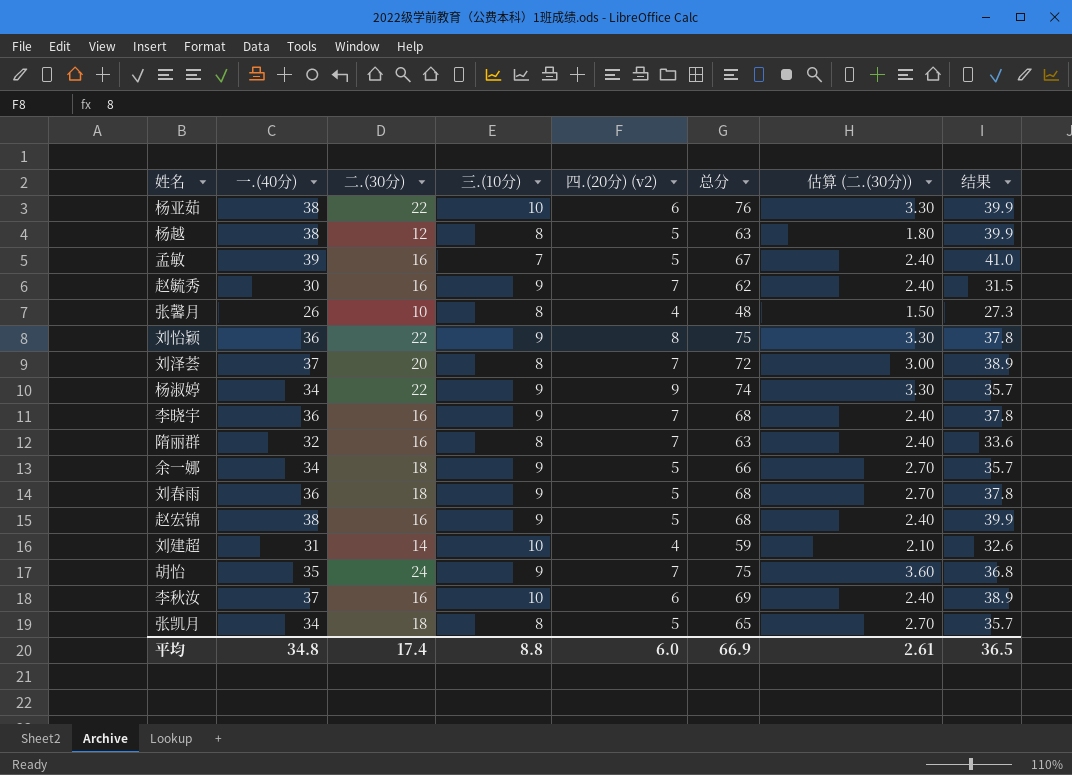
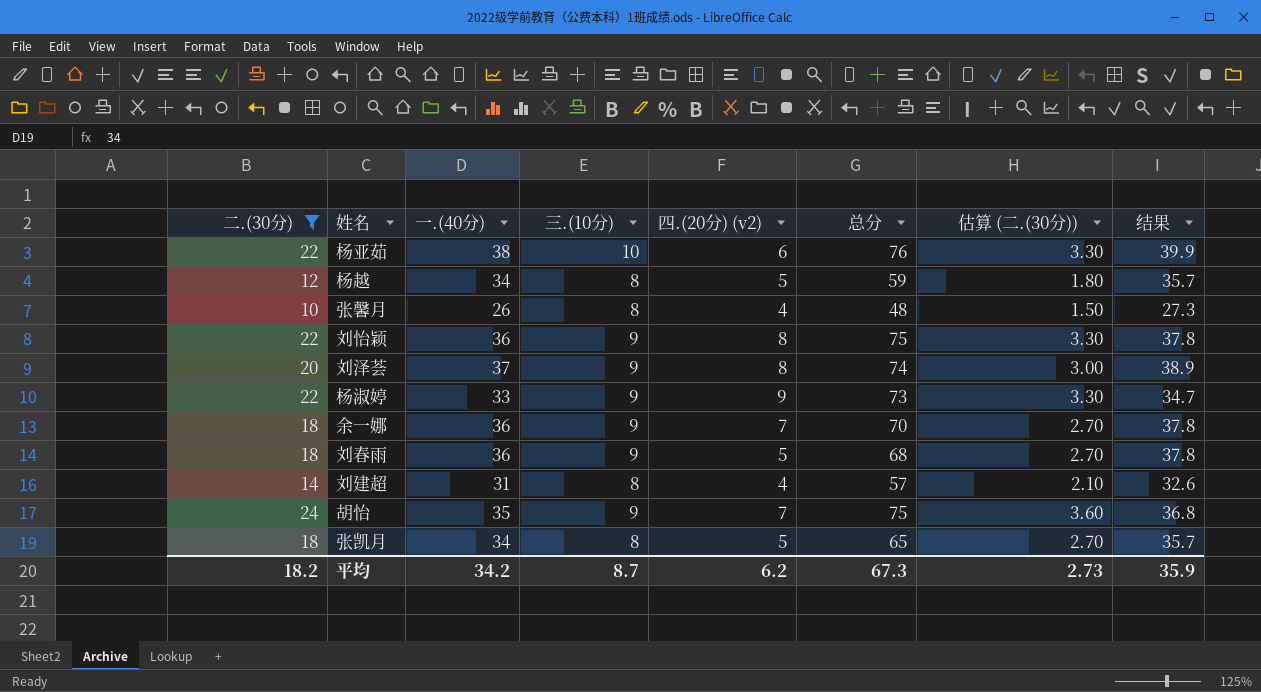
filter: none -> 二.(30分) != 16
column 二.(30分) | position: 3 -> 1
杨越 | 一.(40分): 38 -> 34
杨越 | 总分: 63 -> 59
杨越 | 结果: 39.9 -> 35.7
刘泽荟 | 三.(10分): 8 -> 9
刘泽荟 | 四.(20分) (v2): 7 -> 8
刘泽荟 | 总分: 72 -> 74
杨淑婷 | 一.(40分): 34 -> 33
杨淑婷 | 总分: 74 -> 73
杨淑婷 | 结果: 35.7 -> 34.7
余一娜 | 一.(40分): 34 -> 36
余一娜 | 四.(20分) (v2): 5 -> 7
余一娜 | 总分: 66 -> 70
余一娜 | 结果: 35.7 -> 37.8
刘建超 | 三.(10分): 10 -> 8
刘建超 | 总分: 59 -> 57
平均 | 二.(30分): 17.4 -> 18.2
平均 | 一.(40分): 34.8 -> 34.2
平均 | 三.(10分): 8.8 -> 8.7
平均 | 四.(20分) (v2): 6.0 -> 6.2
平均 | 总分: 66.9 -> 67.3
平均 | 估算 (二.(30分)): 2.61 -> 2.73
平均 | 结果: 36.5 -> 35.9

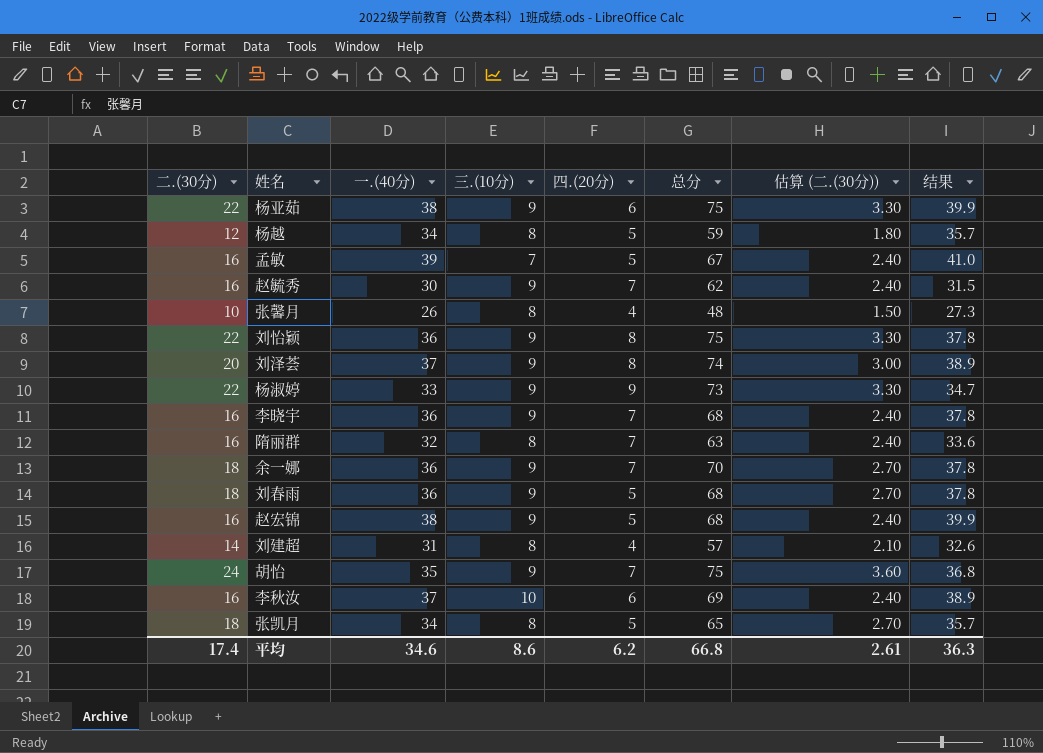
filter: 二.(30分) != 16 -> none
column name: 四.(20分) (v2) -> 四.(20分)
杨亚茹 | 三.(10分): 10 -> 9
杨亚茹 | 总分: 76 -> 75
平均 | 二.(30分): 18.2 -> 17.4
平均 | 一.(40分): 34.2 -> 34.6
平均 | 三.(10分): 8.7 -> 8.6
平均 | 总分: 67.3 -> 66.8
平均 | 估算 (二.(30分)): 2.73 -> 2.61
平均 | 结果: 35.9 -> 36.3

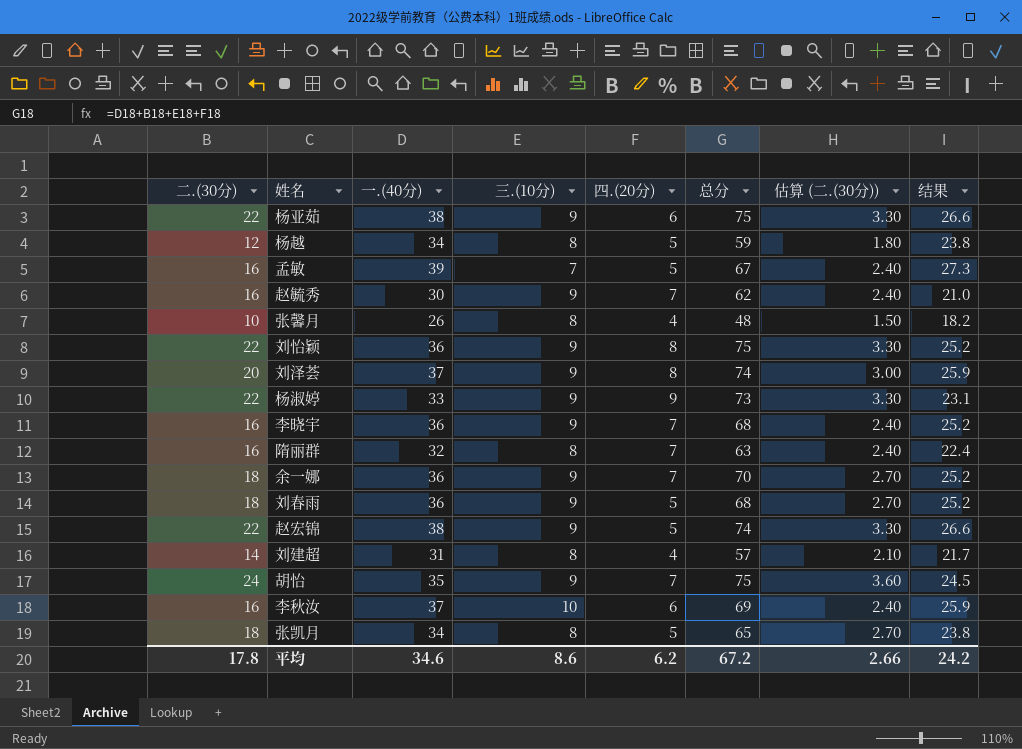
column 结果 | formula: [一.(40分)] * 1.05 -> [一.(40分)] * 0.7
赵宏锦 | 二.(30分): 16 -> 22
赵宏锦 | 总分: 68 -> 74
赵宏锦 | 估算 (二.(30分)): 2.40 -> 3.30
平均 | 二.(30分): 17.4 -> 17.8
平均 | 总分: 66.8 -> 67.2
平均 | 估算 (二.(30分)): 2.61 -> 2.66
平均 | 结果: 36.3 -> 24.2

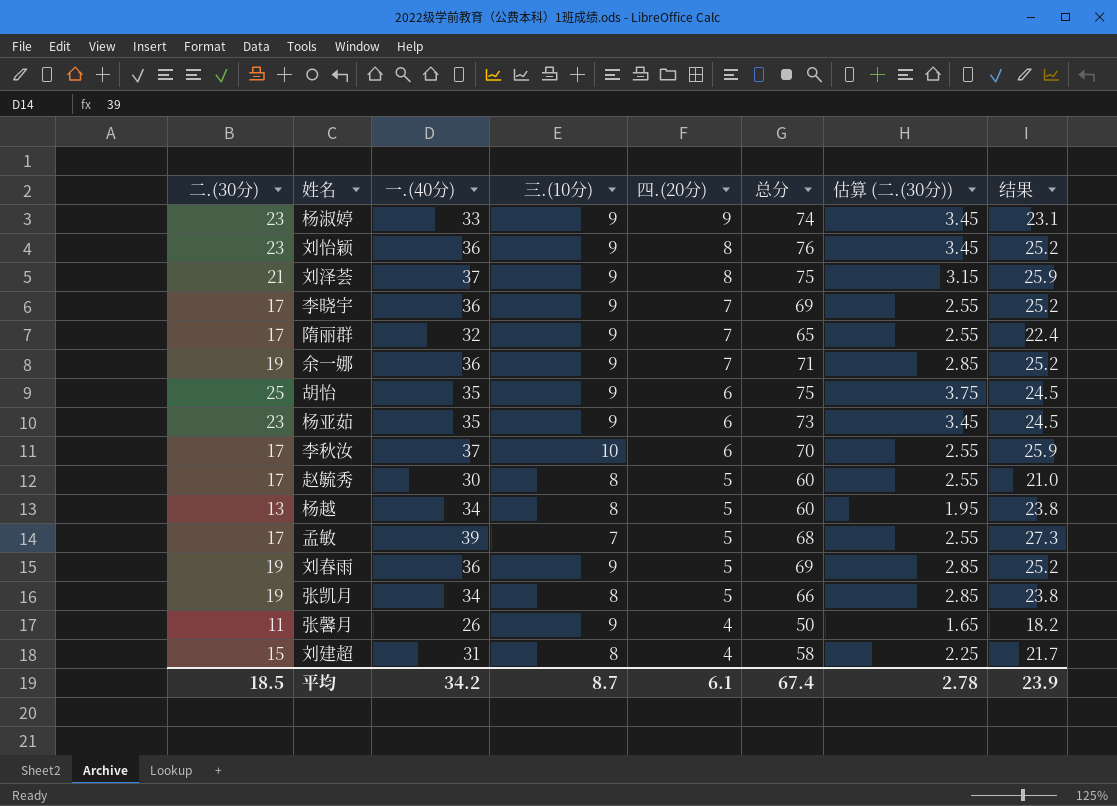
row order: none -> 四.(20分) descending
row 赵宏锦: 22 | 38 | 9 | 5 | 74 | 3.30 | 26.6 -> none
杨淑婷 | 二.(30分): 22 -> 23
杨淑婷 | 总分: 73 -> 74
杨淑婷 | 估算 (二.(30分)): 3.30 -> 3.45
刘怡颖 | 二.(30分): 22 -> 23
刘怡颖 | 总分: 75 -> 76
刘怡颖 | 估算 (二.(30分)): 3.30 -> 3.45
刘泽荟 | 二.(30分): 20 -> 21
刘泽荟 | 总分: 74 -> 75
刘泽荟 | 估算 (二.(30分)): 3.00 -> 3.15
李晓宇 | 二.(30分): 16 -> 17
李晓宇 | 总分: 68 -> 69
李晓宇 | 估算 (二.(30分)): 2.40 -> 2.55
隋丽群 | 二.(30分): 16 -> 17
隋丽群 | 三.(10分): 8 -> 9
隋丽群 | 总分: 63 -> 65
隋丽群 | 估算 (二.(30分)): 2.40 -> 2.55
余一娜 | 二.(30分): 18 -> 19
余一娜 | 总分: 70 -> 71
余一娜 | 估算 (二.(30分)): 2.70 -> 2.85
胡怡 | 二.(30分): 24 -> 25
胡怡 | 四.(20分): 7 -> 6
胡怡 | 估算 (二.(30分)): 3.60 -> 3.75
杨亚茹 | 二.(30分): 22 -> 23
杨亚茹 | 一.(40分): 38 -> 35
杨亚茹 | 总分: 75 -> 73
杨亚茹 | 估算 (二.(30分)): 3.30 -> 3.45
杨亚茹 | 结果: 26.6 -> 24.5
李秋汝 | 二.(30分): 16 -> 17
李秋汝 | 总分: 69 -> 70
李秋汝 | 估算 (二.(30分)): 2.40 -> 2.55
赵毓秀 | 二.(30分): 16 -> 17
赵毓秀 | 三.(10分): 9 -> 8
赵毓秀 | 四.(20分): 7 -> 5
赵毓秀 | 总分: 62 -> 60
赵毓秀 | 估算 (二.(30分)): 2.40 -> 2.55
杨越 | 二.(30分): 12 -> 13
杨越 | 总分: 59 -> 60
杨越 | 估算 (二.(30分)): 1.80 -> 1.95
孟敏 | 二.(30分): 16 -> 17
孟敏 | 总分: 67 -> 68
孟敏 | 估算 (二.(30分)): 2.40 -> 2.55
刘春雨 | 二.(30分): 18 -> 19
刘春雨 | 总分: 68 -> 69
刘春雨 | 估算 (二.(30分)): 2.70 -> 2.85
张凯月 | 二.(30分): 18 -> 19
张凯月 | 总分: 65 -> 66
张凯月 | 估算 (二.(30分)): 2.70 -> 2.85
张馨月 | 二.(30分): 10 -> 11
张馨月 | 三.(10分): 8 -> 9
张馨月 | 总分: 48 -> 50
张馨月 | 估算 (二.(30分)): 1.50 -> 1.65
刘建超 | 二.(30分): 14 -> 15
刘建超 | 总分: 57 -> 58
刘建超 | 估算 (二.(30分)): 2.10 -> 2.25
平均 | 二.(30分): 17.8 -> 18.5
平均 | 一.(40分): 34.6 -> 34.2
平均 | 三.(10分): 8.6 -> 8.7
平均 | 四.(20分): 6.2 -> 6.1
平均 | 总分: 67.2 -> 67.4
平均 | 估算 (二.(30分)): 2.66 -> 2.78
平均 | 结果: 24.2 -> 23.9

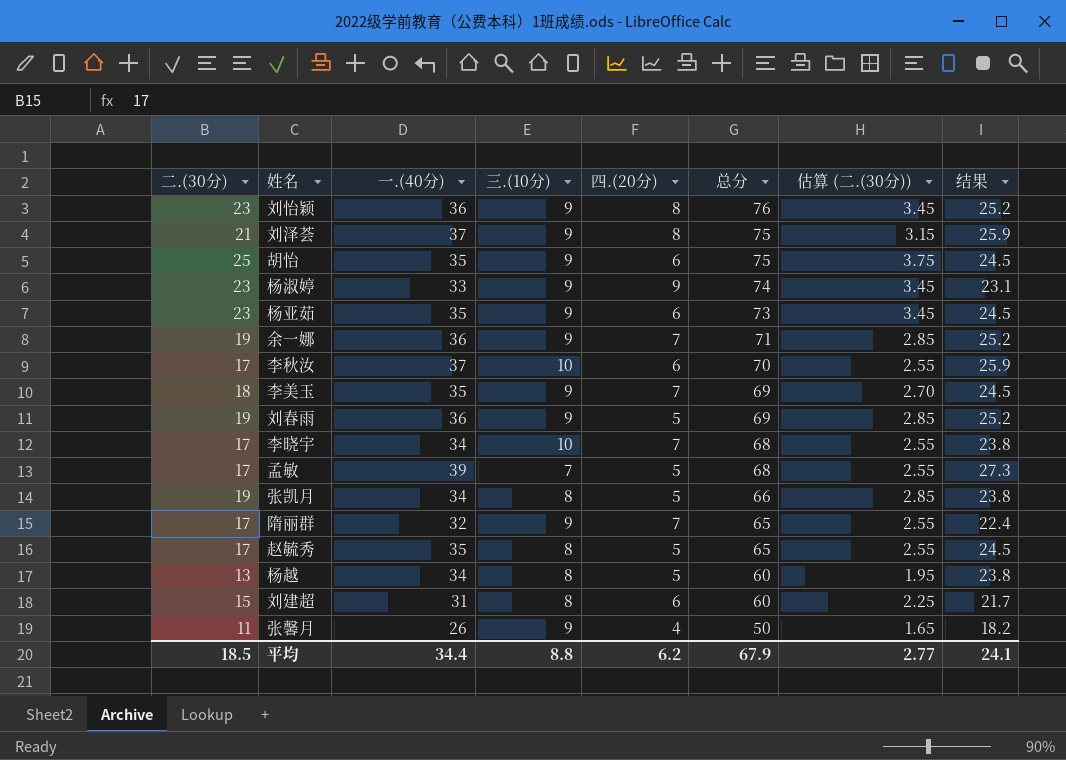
row order: 四.(20分) descending -> 总分 descending
row 李美玉: none -> 18 | 35 | 9 | 7 | 69 | 2.70 | 24.5
李晓宇 | 一.(40分): 36 -> 34
李晓宇 | 三.(10分): 9 -> 10
李晓宇 | 总分: 69 -> 68
李晓宇 | 结果: 25.2 -> 23.8
赵毓秀 | 一.(40分): 30 -> 35
赵毓秀 | 总分: 60 -> 65
赵毓秀 | 结果: 21.0 -> 24.5
刘建超 | 四.(20分): 4 -> 6
刘建超 | 总分: 58 -> 60
平均 | 一.(40分): 34.2 -> 34.4
平均 | 三.(10分): 8.7 -> 8.8
平均 | 四.(20分): 6.1 -> 6.2
平均 | 总分: 67.4 -> 67.9
平均 | 估算 (二.(30分)): 2.78 -> 2.77
平均 | 结果: 23.9 -> 24.1

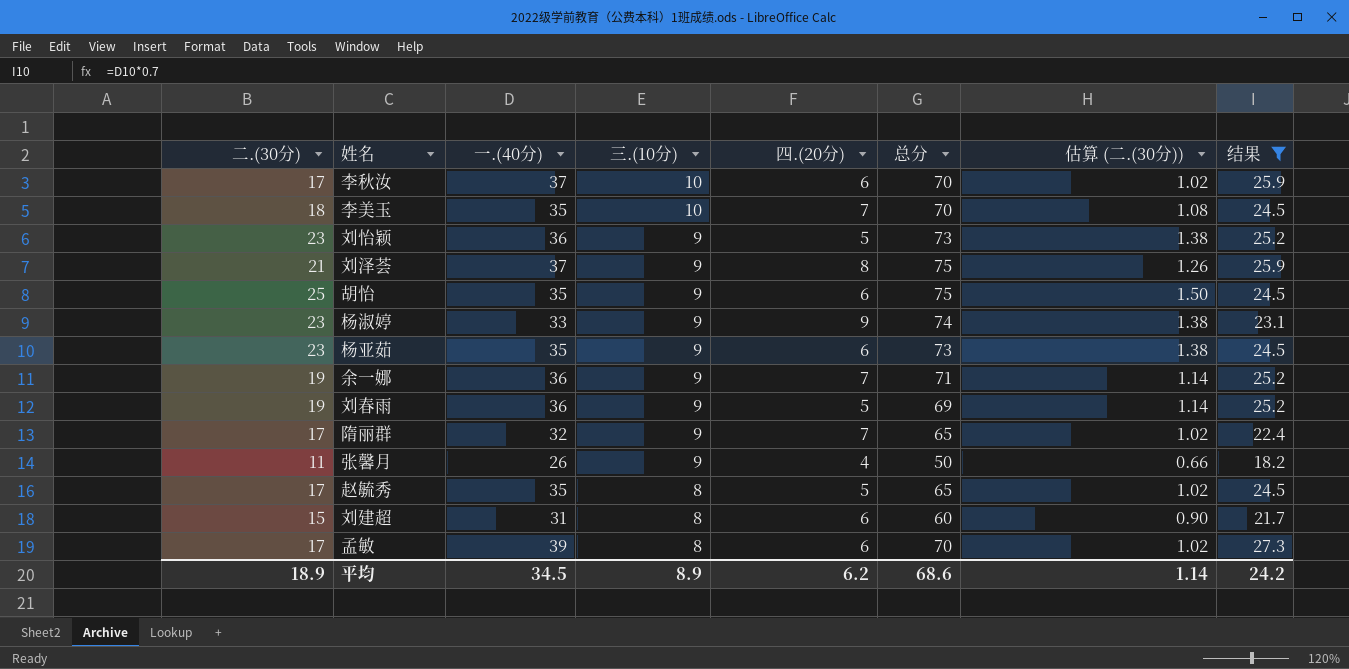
filter: none -> 结果 != 23.8
row order: 总分 descending -> 三.(10分) descending
column 估算 (二.(30分)) | formula: [二.(30分)] * 0.15 -> [二.(30分)] * 0.06
李美玉 | 三.(10分): 9 -> 10
李美玉 | 总分: 69 -> 70
刘怡颖 | 四.(20分): 8 -> 5
刘怡颖 | 总分: 76 -> 73
孟敏 | 三.(10分): 7 -> 8
孟敏 | 四.(20分): 5 -> 6
孟敏 | 总分: 68 -> 70
平均 | 二.(30分): 18.5 -> 18.9
平均 | 一.(40分): 34.4 -> 34.5
平均 | 三.(10分): 8.8 -> 8.9
平均 | 总分: 67.9 -> 68.6
平均 | 估算 (二.(30分)): 2.77 -> 1.14
平均 | 结果: 24.1 -> 24.2

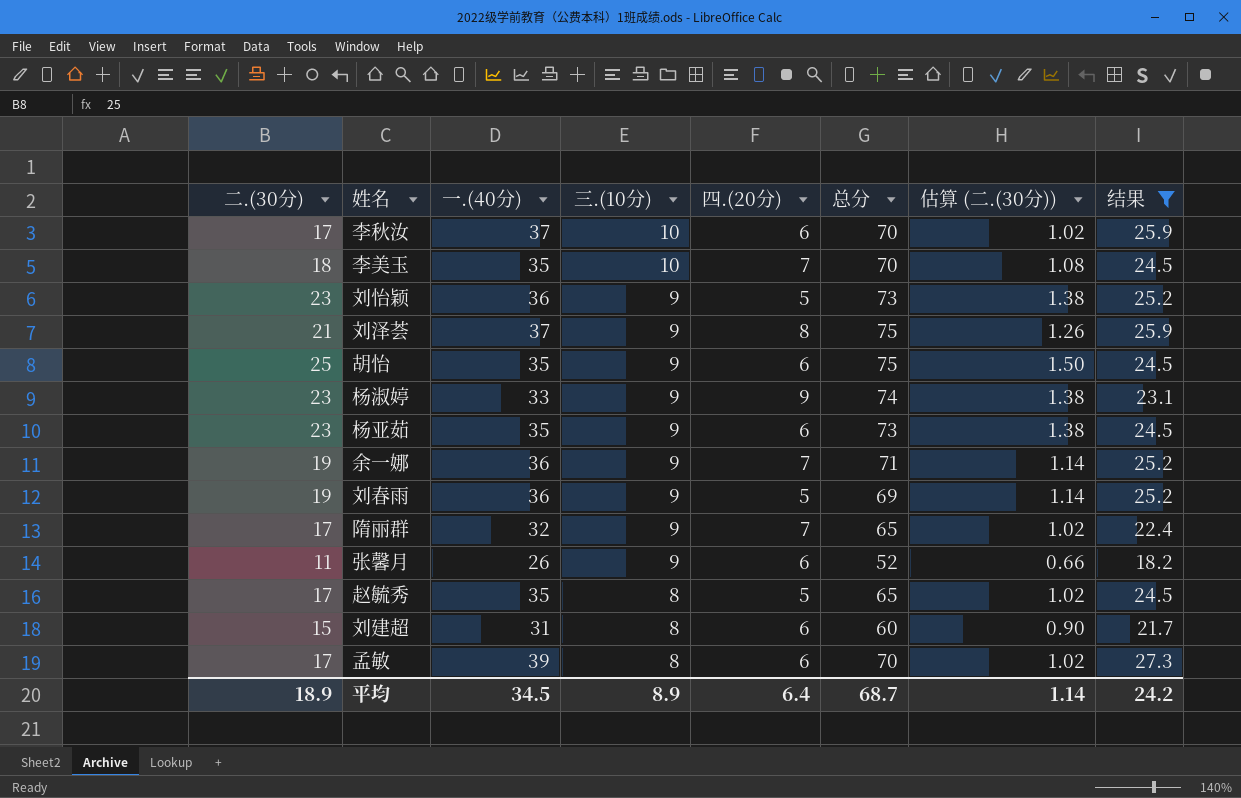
张馨月 | 四.(20分): 4 -> 6
张馨月 | 总分: 50 -> 52
平均 | 四.(20分): 6.2 -> 6.4
平均 | 总分: 68.6 -> 68.7

